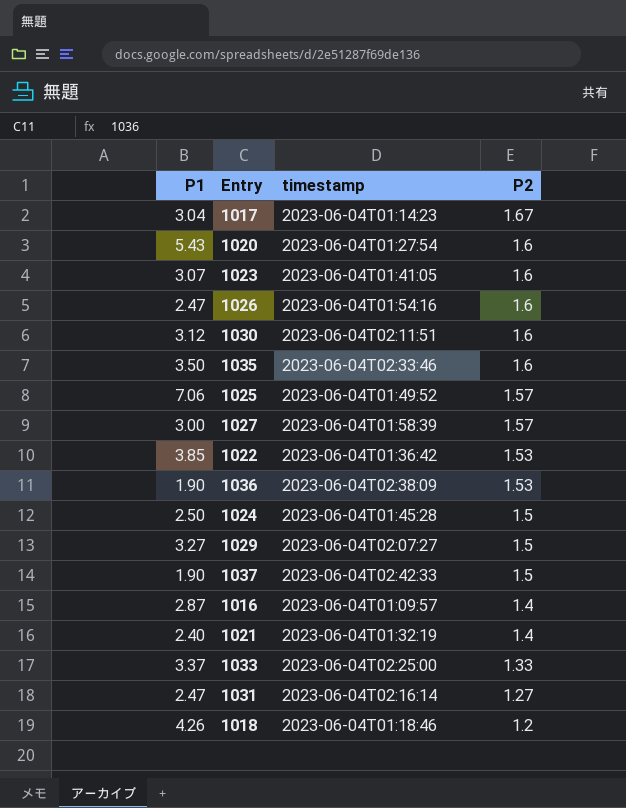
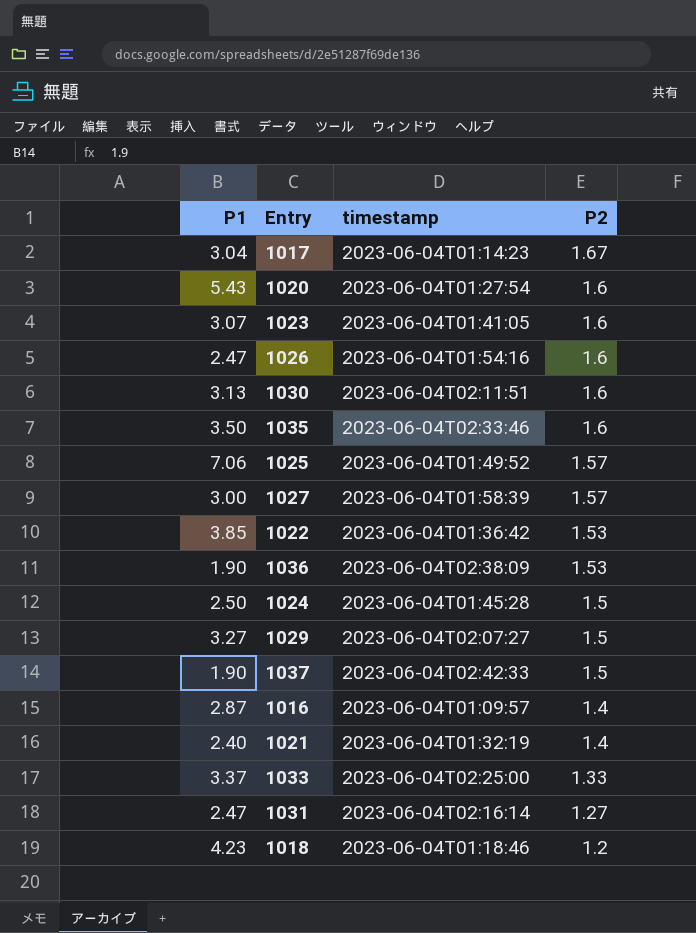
1030 | P1: 3.12 -> 3.13
1018 | P1: 4.26 -> 4.23

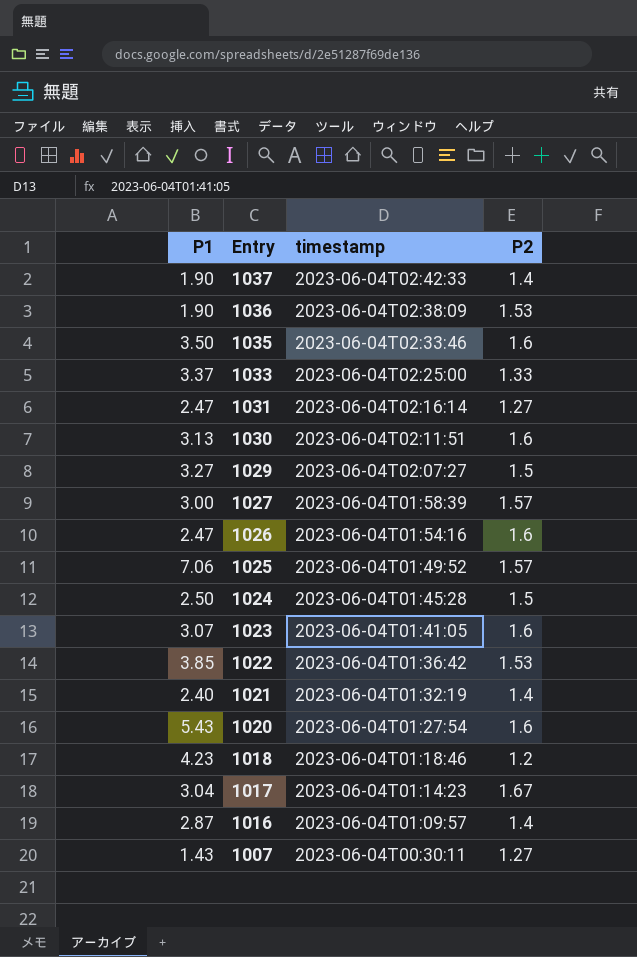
row order: P2 descending -> Entry descending
1037 | P2: 1.5 -> 1.4
row 1007: none -> 1.43 | 2023-06-04T00:30:11 | 1.27

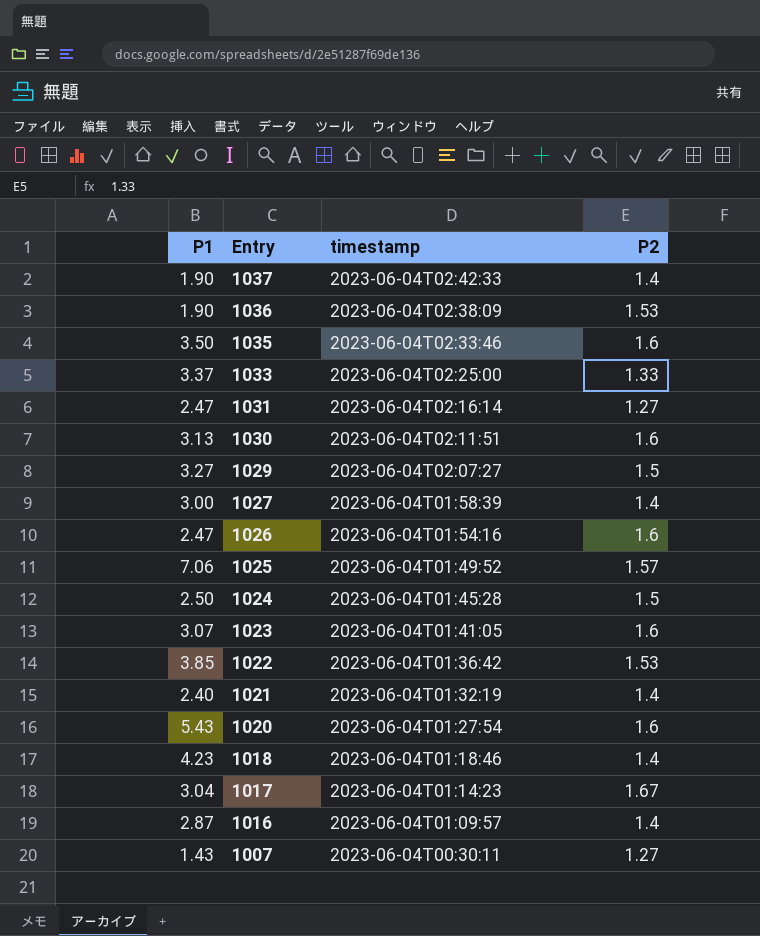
1027 | P2: 1.57 -> 1.4
1018 | P2: 1.2 -> 1.4

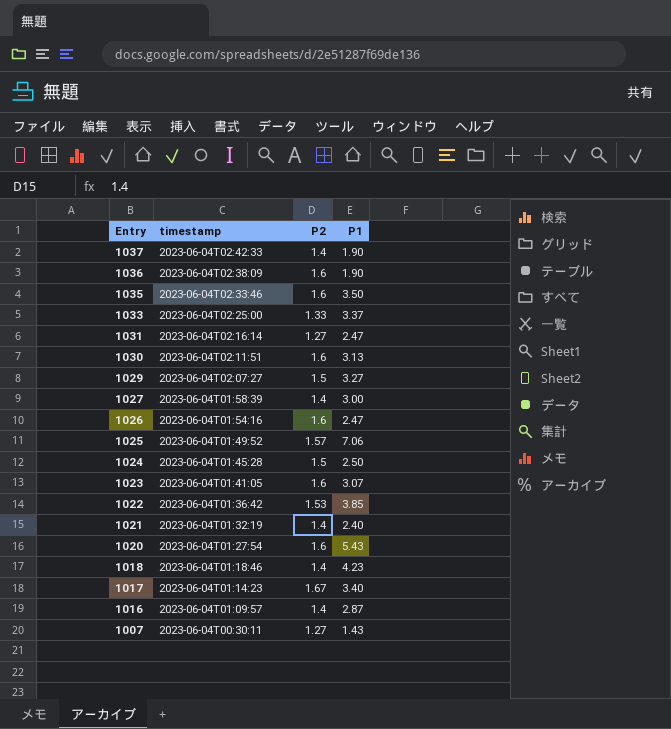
column P1 | position: 1 -> 4
1036 | P2: 1.53 -> 1.6
1017 | P1: 3.04 -> 3.40

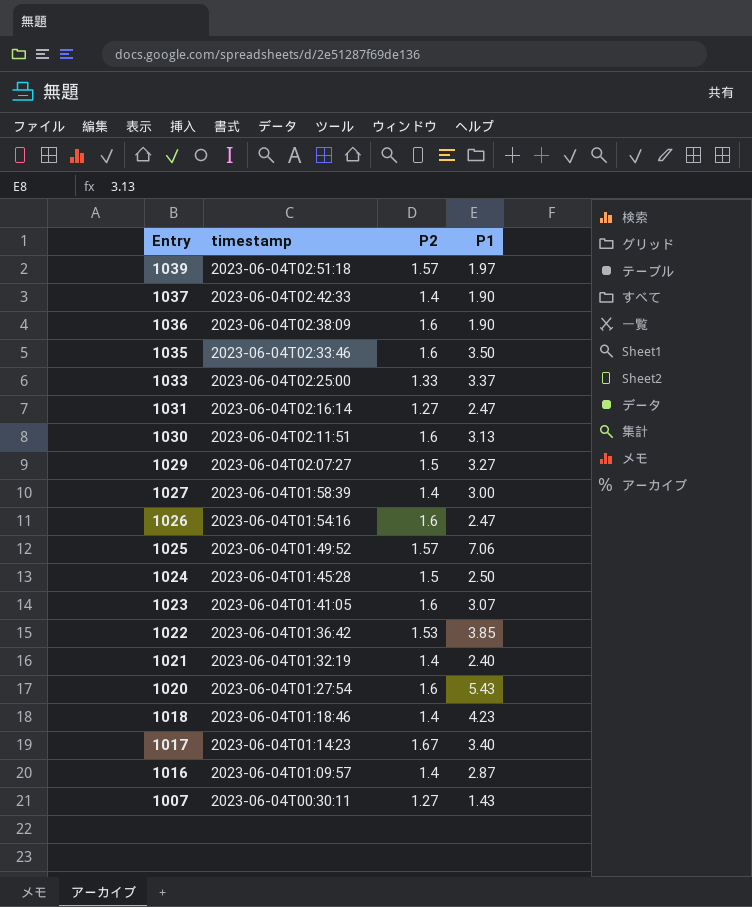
row 1039: none -> 2023-06-04T02:51:18 | 1.57 | 1.97

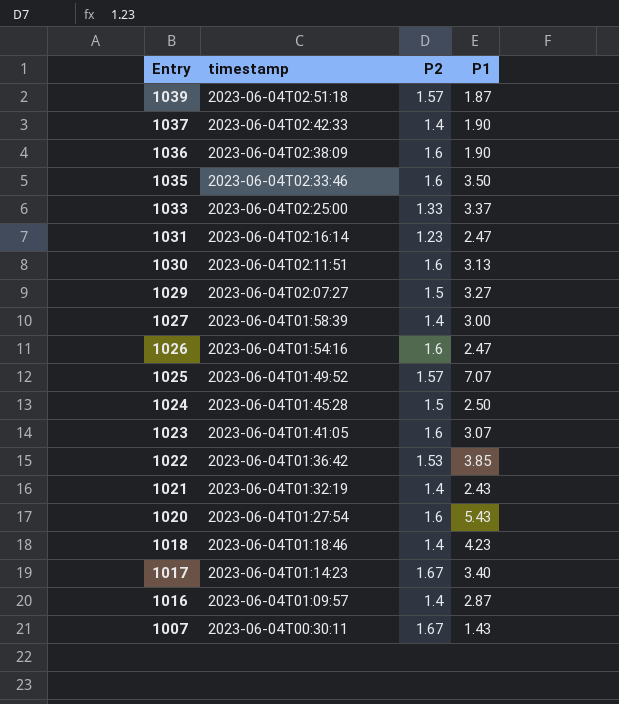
1039 | P1: 1.97 -> 1.87
1031 | P2: 1.27 -> 1.23
1025 | P1: 7.06 -> 7.07
1021 | P1: 2.40 -> 2.43
1007 | P2: 1.27 -> 1.67

